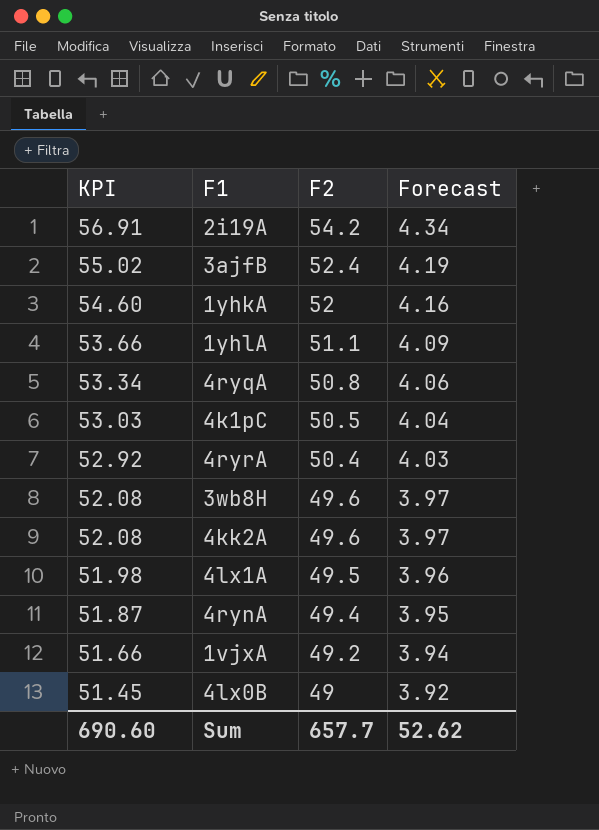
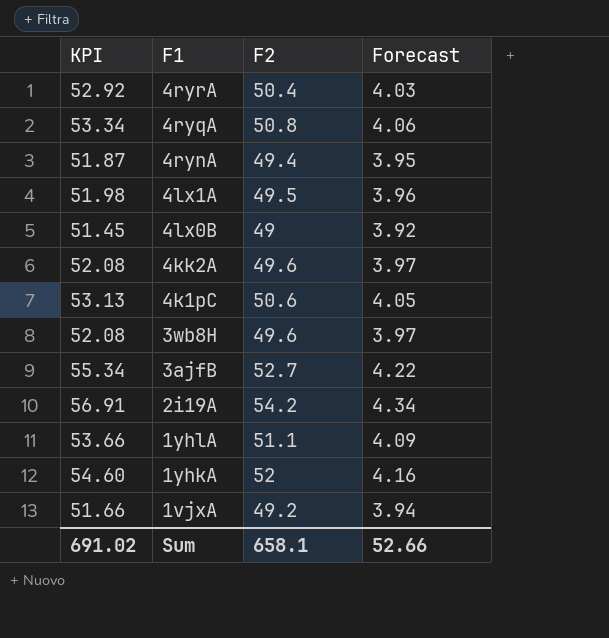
row order: KPI descending -> F1 descending
4k1pC | KPI: 53.03 -> 53.13
4k1pC | F2: 50.5 -> 50.6
4k1pC | Forecast: 4.04 -> 4.05
3ajfB | KPI: 55.02 -> 55.34
3ajfB | F2: 52.4 -> 52.7
3ajfB | Forecast: 4.19 -> 4.22
Sum | KPI: 690.60 -> 691.02
Sum | F2: 657.7 -> 658.1
Sum | Forecast: 52.62 -> 52.66

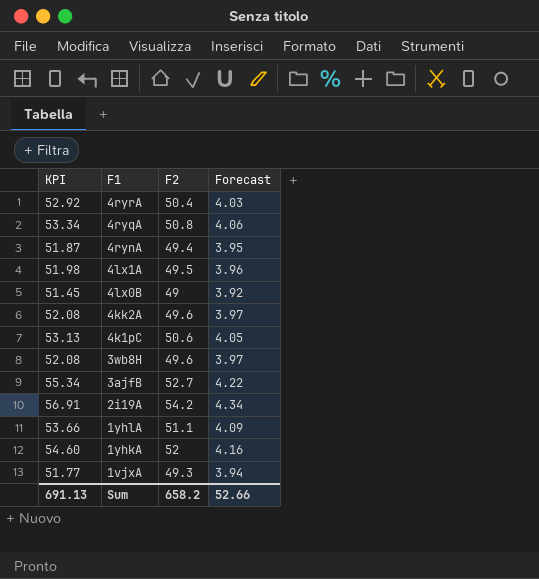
1vjxA | KPI: 51.66 -> 51.77
1vjxA | F2: 49.2 -> 49.3
Sum | KPI: 691.02 -> 691.13
Sum | F2: 658.1 -> 658.2

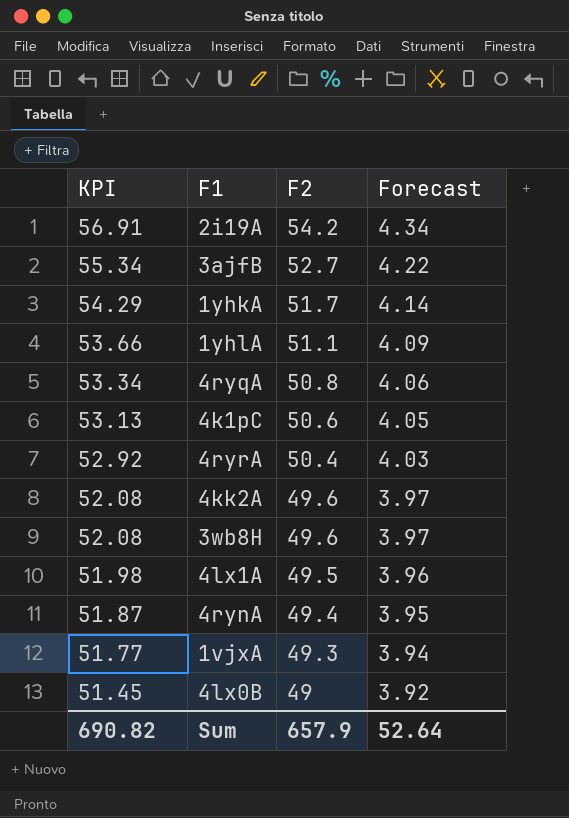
row order: F1 descending -> KPI descending
1yhkA | KPI: 54.60 -> 54.29
1yhkA | F2: 52 -> 51.7
1yhkA | Forecast: 4.16 -> 4.14
Sum | KPI: 691.13 -> 690.82
Sum | F2: 658.2 -> 657.9
Sum | Forecast: 52.66 -> 52.64

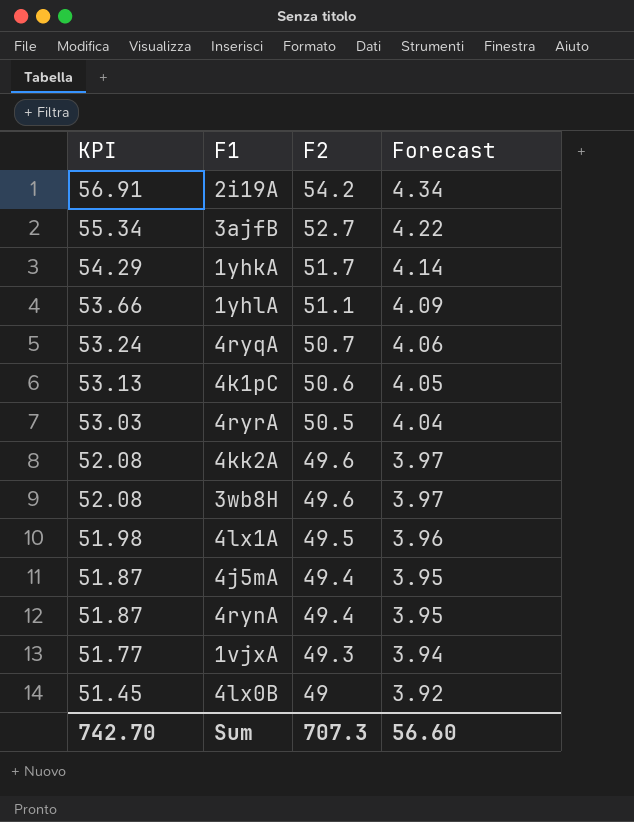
4ryqA | KPI: 53.34 -> 53.24
4ryqA | F2: 50.8 -> 50.7
4ryrA | KPI: 52.92 -> 53.03
4ryrA | F2: 50.4 -> 50.5
4ryrA | Forecast: 4.03 -> 4.04
row 4j5mA: none -> 51.87 | 49.4 | 3.95
Sum | KPI: 690.82 -> 742.70
Sum | F2: 657.9 -> 707.3
Sum | Forecast: 52.64 -> 56.60

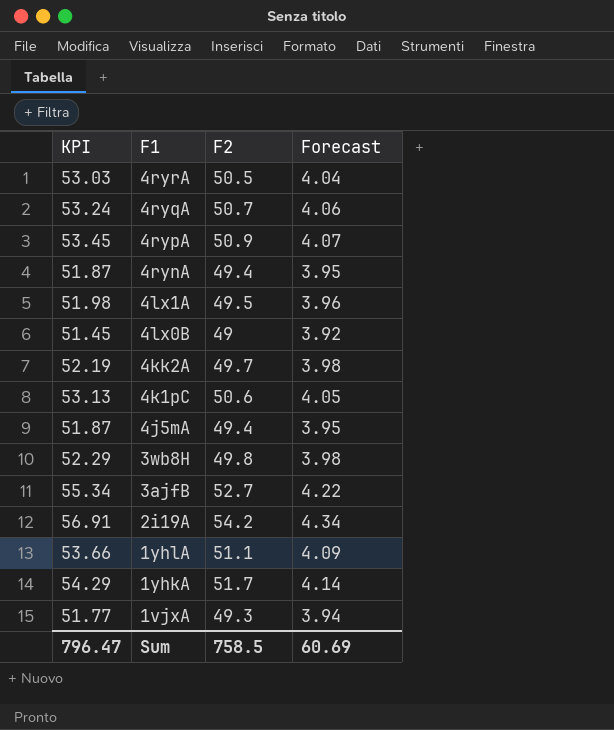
row order: KPI descending -> F1 descending
row 4rypA: none -> 53.45 | 50.9 | 4.07
4kk2A | KPI: 52.08 -> 52.19
4kk2A | F2: 49.6 -> 49.7
4kk2A | Forecast: 3.97 -> 3.98
3wb8H | KPI: 52.08 -> 52.29
3wb8H | F2: 49.6 -> 49.8
3wb8H | Forecast: 3.97 -> 3.98
Sum | KPI: 742.70 -> 796.47
Sum | F2: 707.3 -> 758.5
Sum | Forecast: 56.60 -> 60.69

